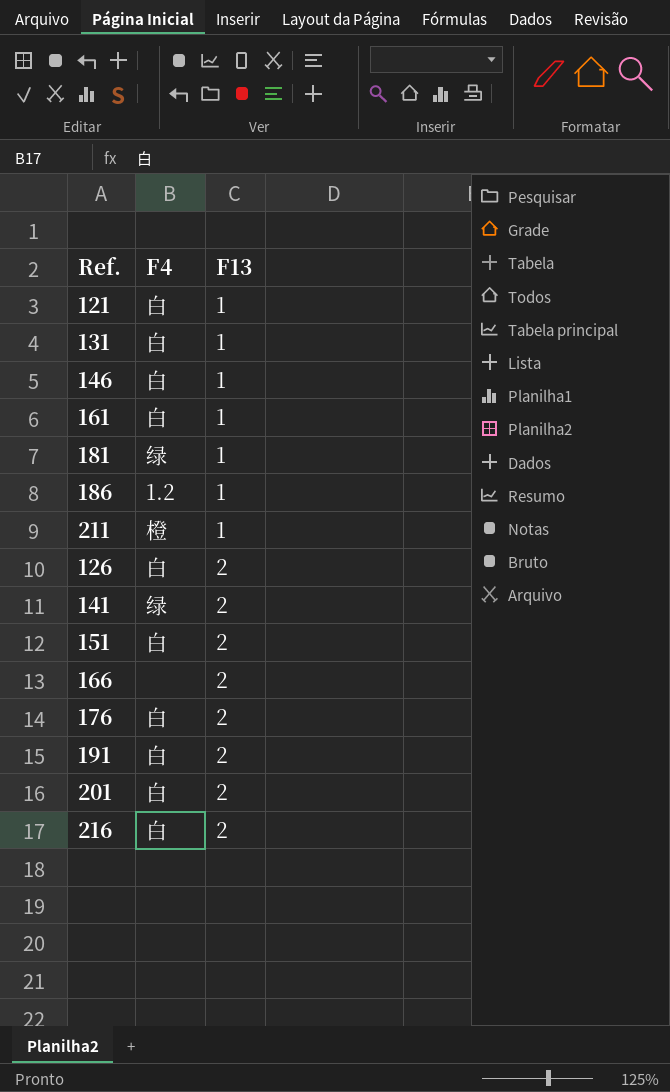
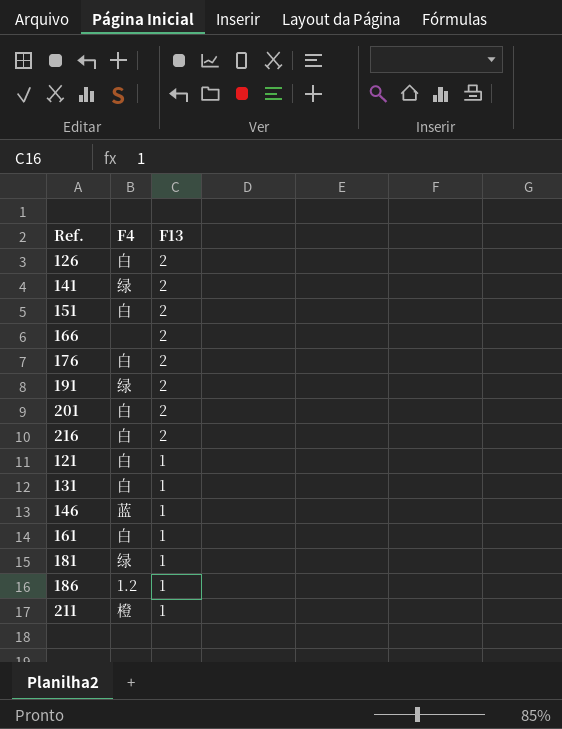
row order: F13 ascending -> F13 descending
191 | F4: 白 -> 绿
146 | F4: 白 -> 蓝

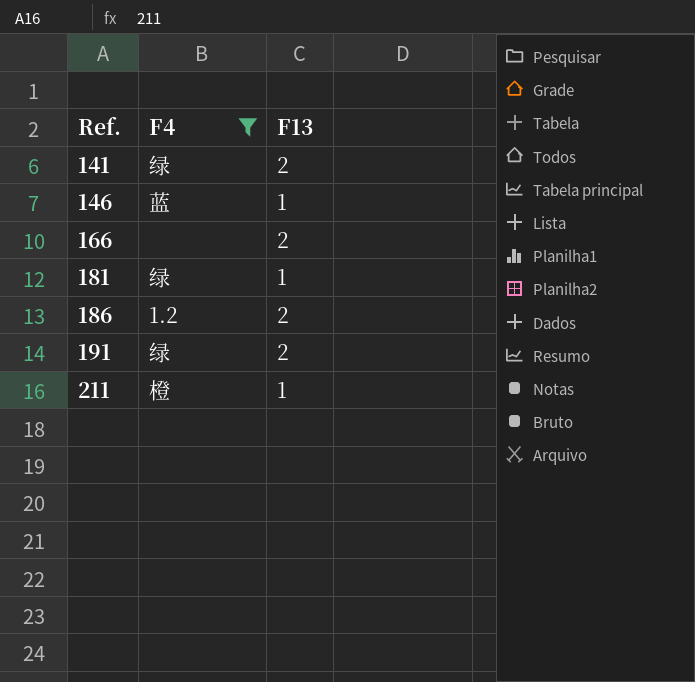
filter: none -> F4 != 白
row order: F13 descending -> Ref. ascending
186 | F13: 1 -> 2

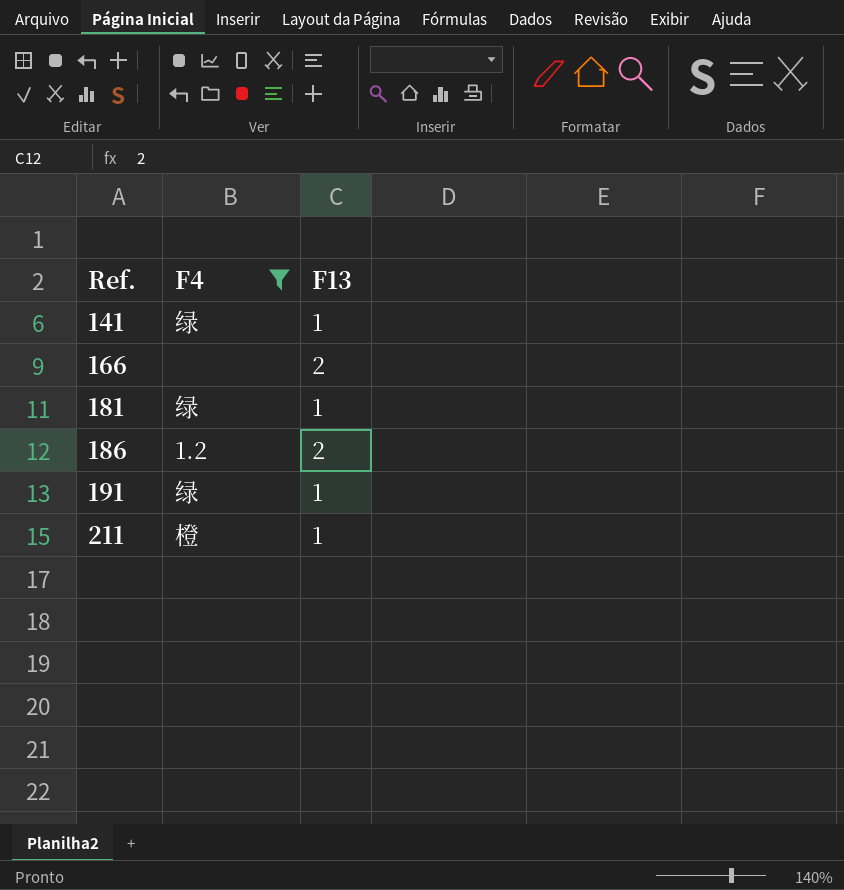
row 146: 蓝 | 1 -> none
141 | F13: 2 -> 1
191 | F13: 2 -> 1

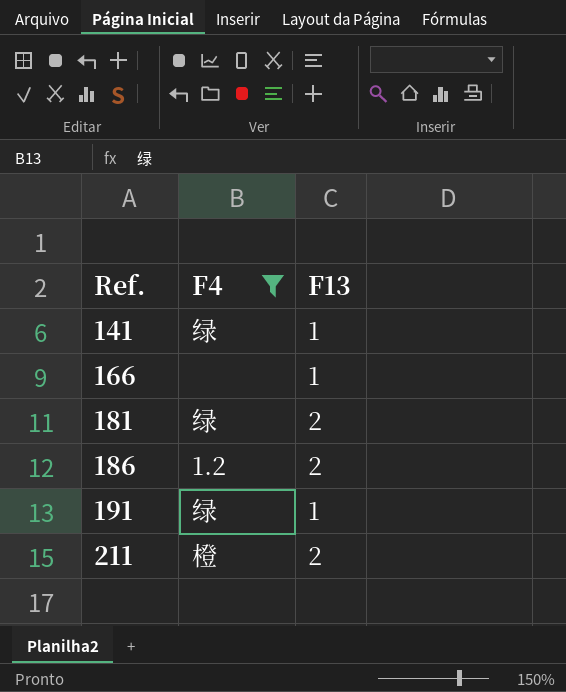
166 | F13: 2 -> 1
181 | F13: 1 -> 2
211 | F13: 1 -> 2

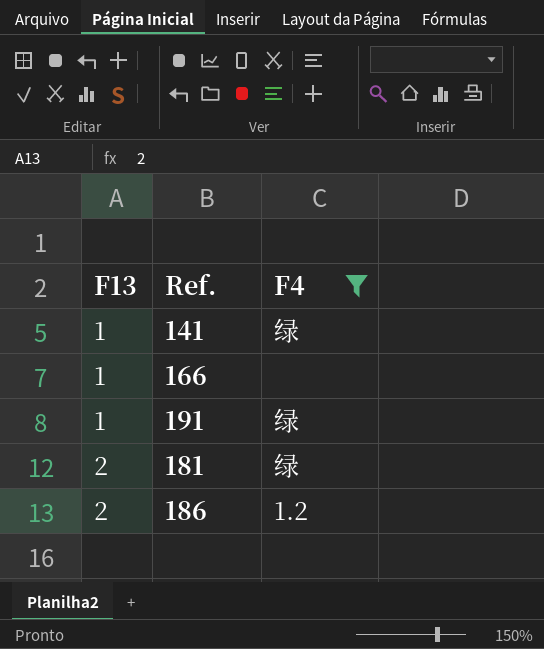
row order: Ref. ascending -> F13 ascending
column F13 | position: 3 -> 1
row 211: 橙 | 2 -> none

